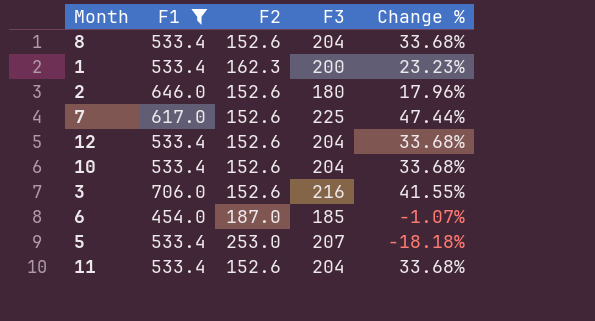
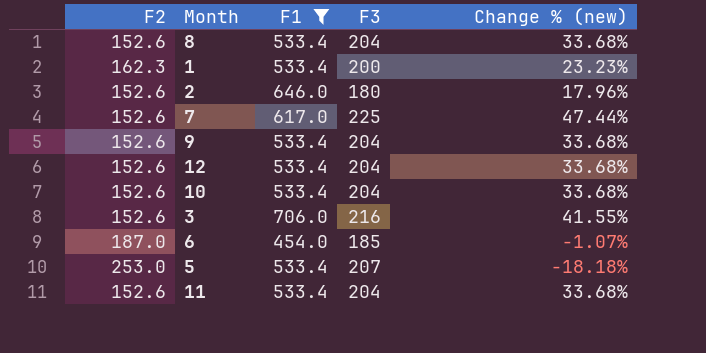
column F2 | position: 3 -> 1
column name: Change % -> Change % (new)
row 9: none -> 152.6 | 533.4 | 204 | 33.68%

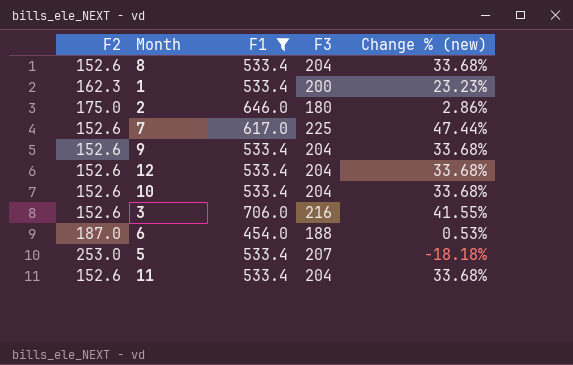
2 | F2: 152.6 -> 175.0
2 | Change % (new): 17.96% -> 2.86%
6 | F3: 185 -> 188
6 | Change % (new): -1.07% -> 0.53%

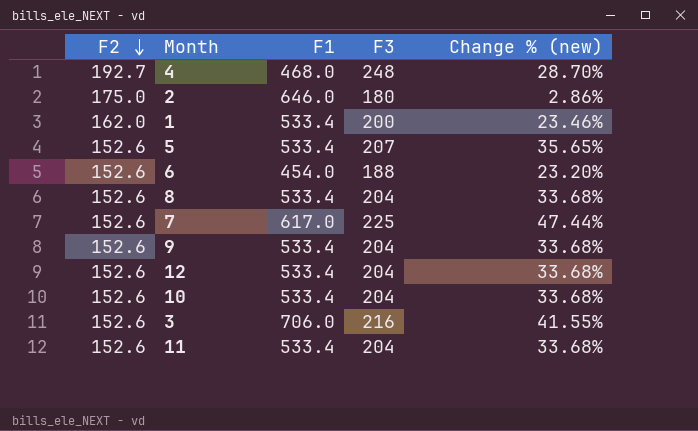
filter: F1 != 468.0 -> none
row order: none -> F2 descending
1 | F2: 162.3 -> 162.0
1 | Change % (new): 23.23% -> 23.46%
5 | F2: 253.0 -> 152.6
5 | Change % (new): -18.18% -> 35.65%
6 | F2: 187.0 -> 152.6
6 | Change % (new): 0.53% -> 23.20%

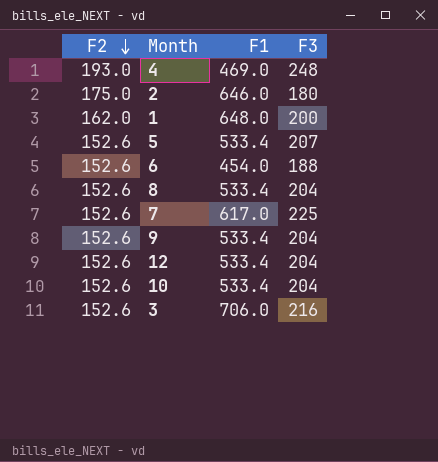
column Change % (new) | formula: ([F3] - [F2]) / [F2] -> none
row 11: 152.6 | 533.4 | 204 | 33.68% -> none
4 | F2: 192.7 -> 193.0
4 | F1: 468.0 -> 469.0
1 | F1: 533.4 -> 648.0

